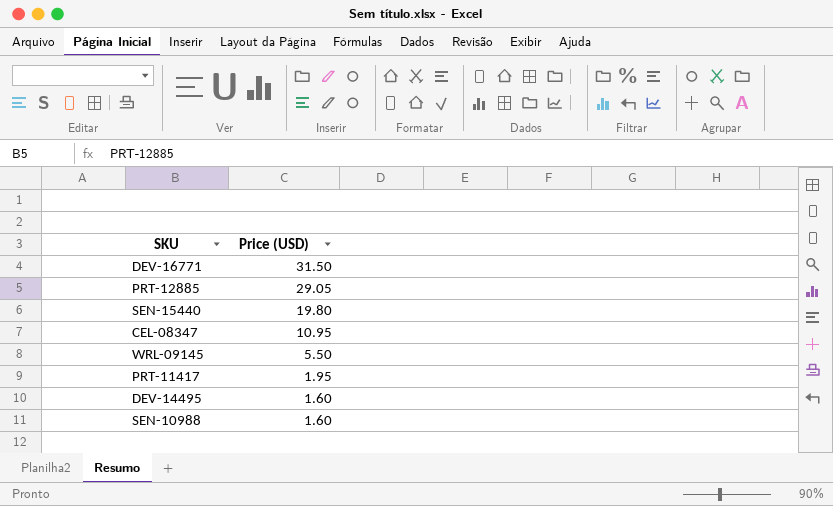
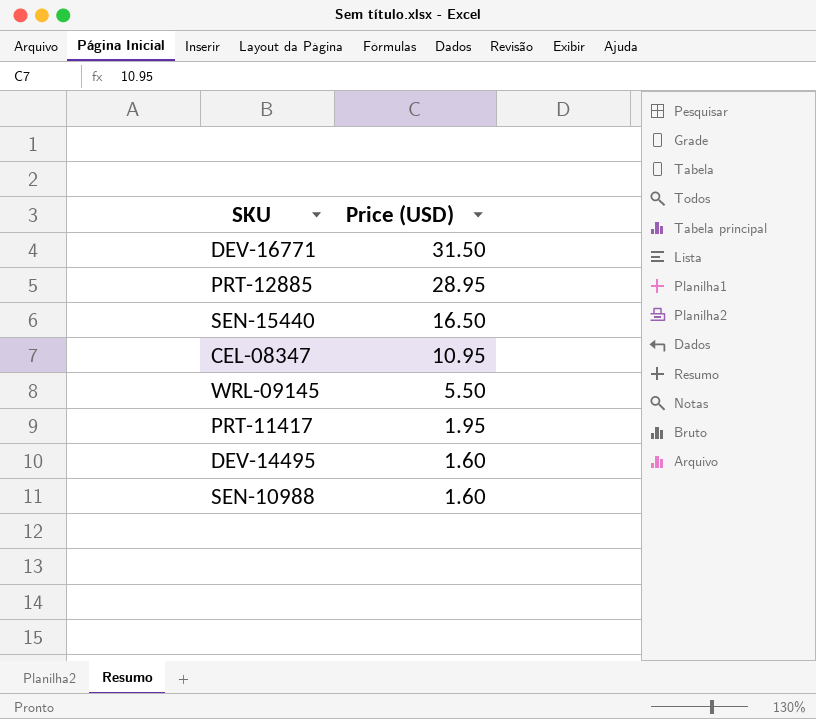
PRT-12885 | Price (USD): 29.05 -> 28.95
SEN-15440 | Price (USD): 19.80 -> 16.50

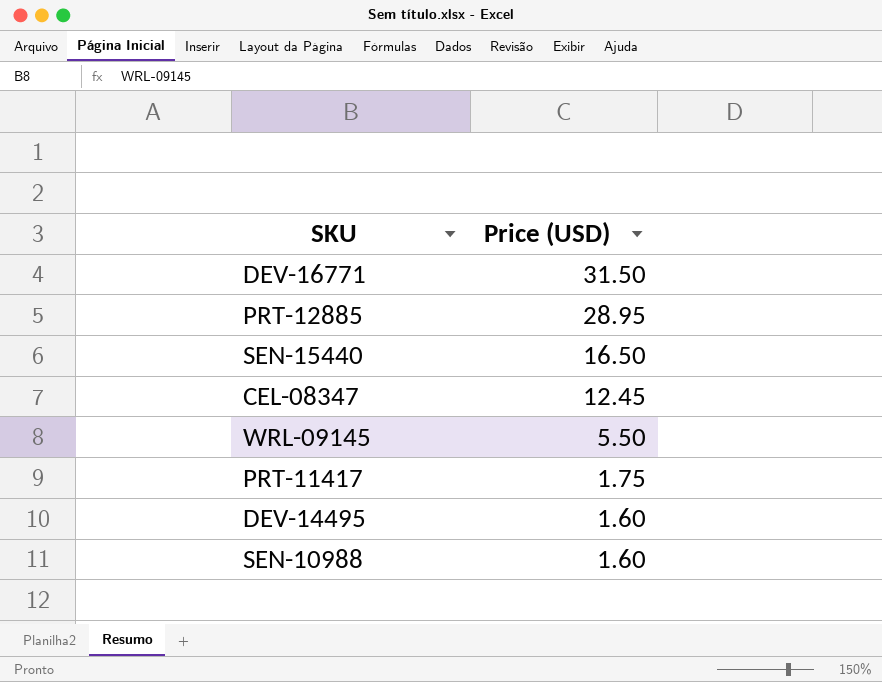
CEL-08347 | Price (USD): 10.95 -> 12.45
PRT-11417 | Price (USD): 1.95 -> 1.75

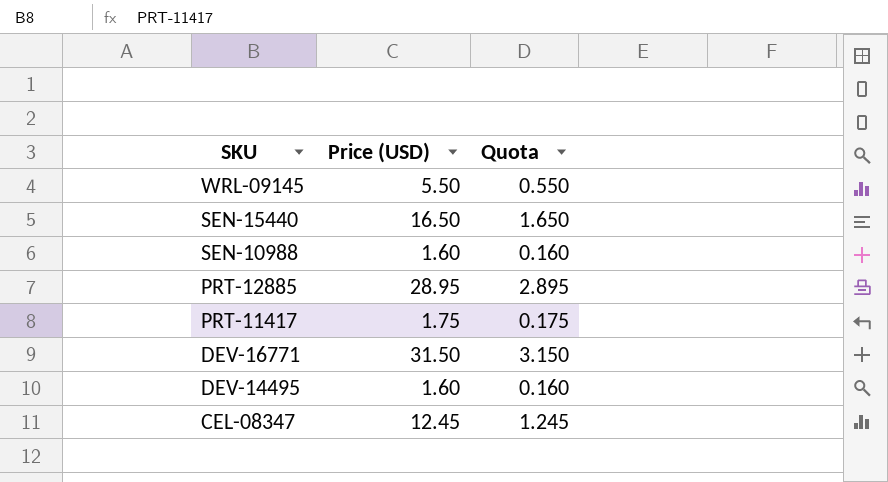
row order: Price (USD) descending -> SKU descending
column Quota | formula: none -> [Price (USD)] * 0.1

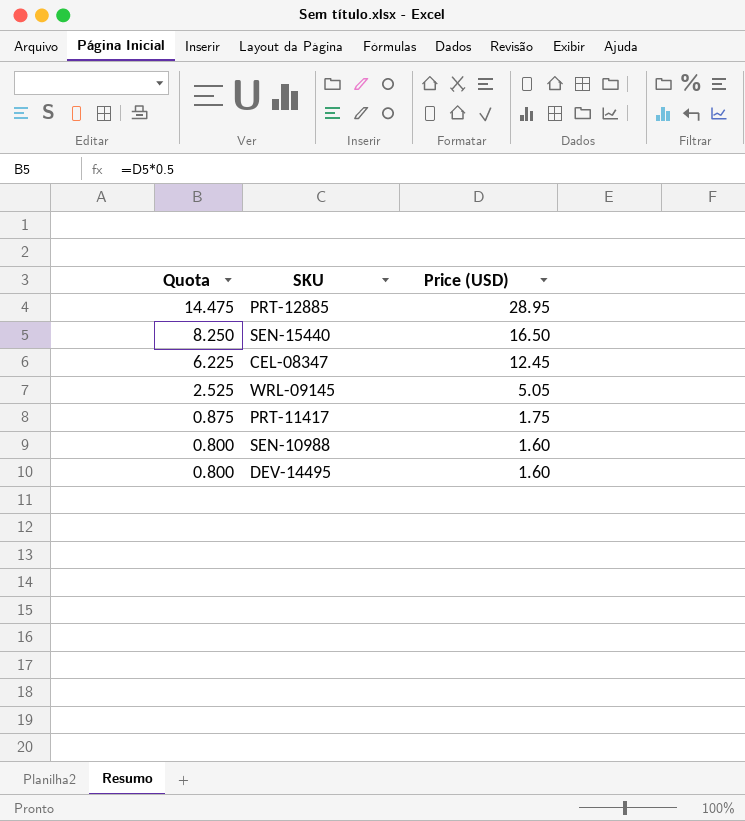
row order: SKU descending -> Quota descending
column Quota | formula: [Price (USD)] * 0.1 -> [Price (USD)] * 0.5
column Quota | position: 3 -> 1
row DEV-16771: 31.50 | 3.150 -> none
WRL-09145 | Price (USD): 5.50 -> 5.05

